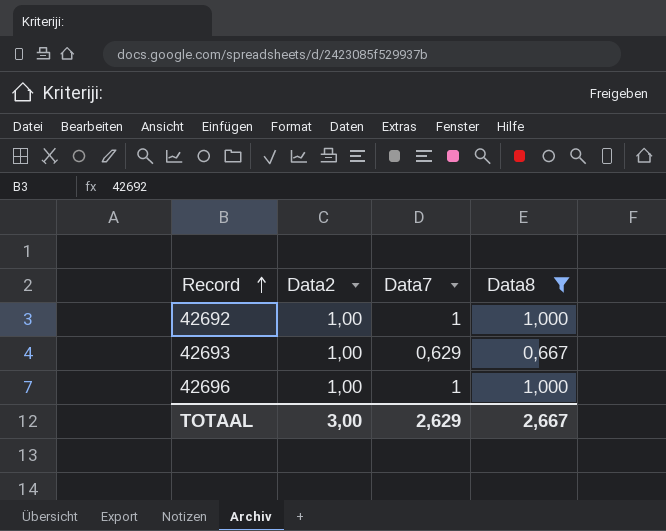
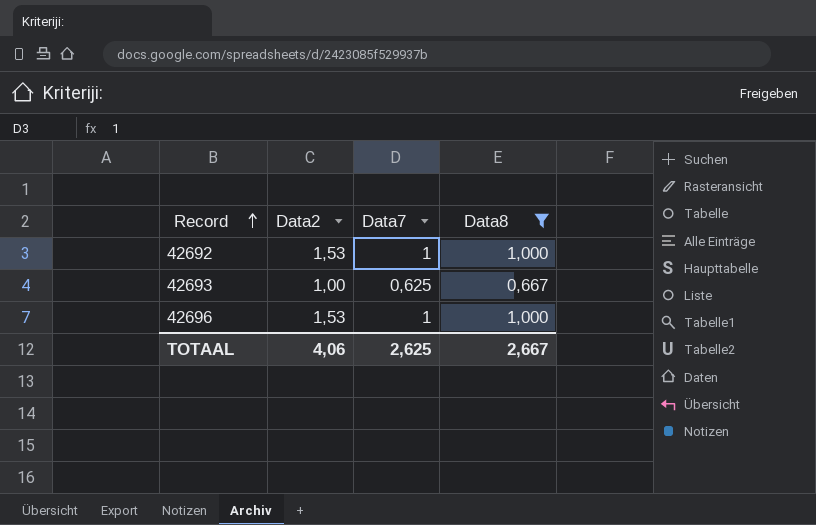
42692 | Data2: 1,00 -> 1,53
42693 | Data7: 0,629 -> 0,625
42696 | Data2: 1,00 -> 1,53
TOTAAL | Data2: 3,00 -> 4,06
TOTAAL | Data7: 2,629 -> 2,625

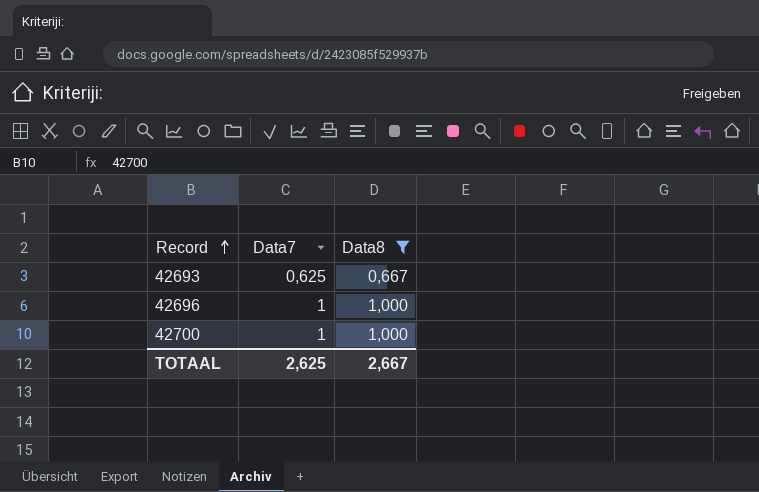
column Data2 | position: 2 -> none
row 42692: 1,53 | 1 | 1,000 -> none
row 42700: none -> 1 | 1,000

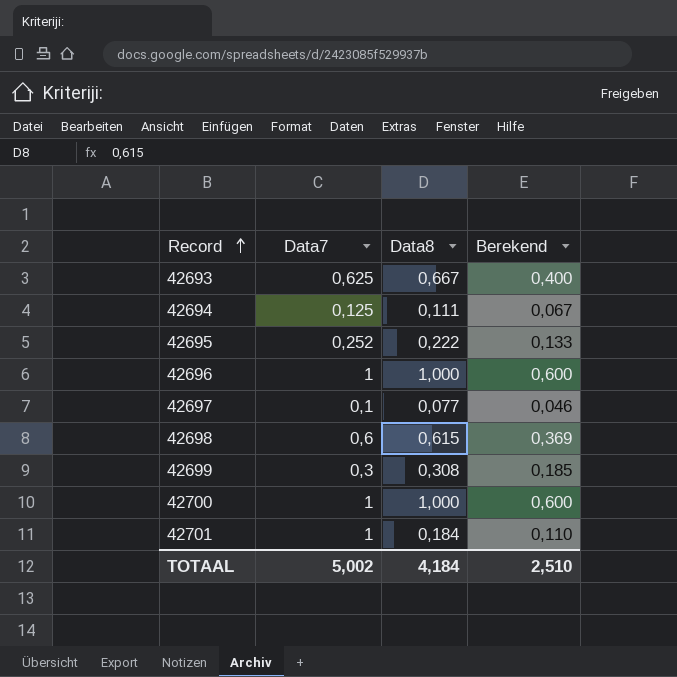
filter: Data8 >= 0,667 -> none
column Berekend | formula: none -> [Data8] * 0,6
TOTAAL | Data7: 2,625 -> 5,002
TOTAAL | Data8: 2,667 -> 4,184

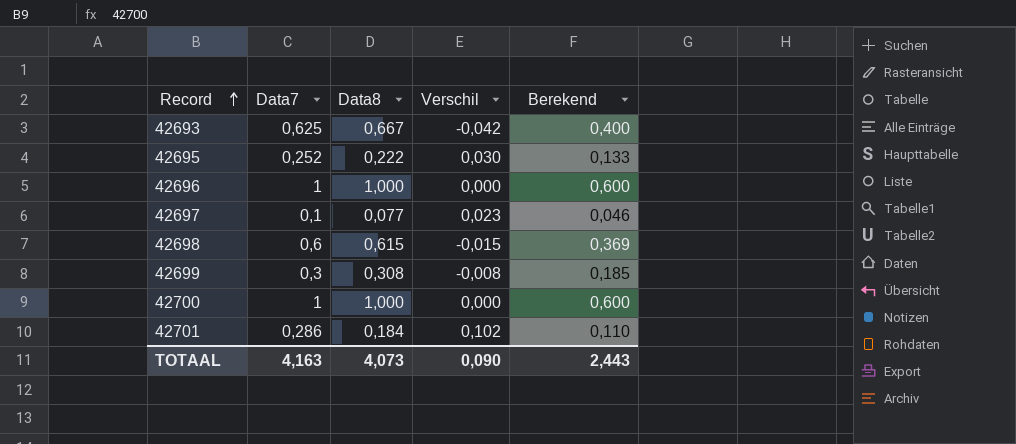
column Verschil | formula: none -> [Data7] - [Data8]
row 42694: 0,125 | 0,111 | 0,067 -> none
42701 | Data7: 1 -> 0,286
TOTAAL | Data7: 5,002 -> 4,163
TOTAAL | Data8: 4,184 -> 4,073
TOTAAL | Berekend: 2,510 -> 2,443

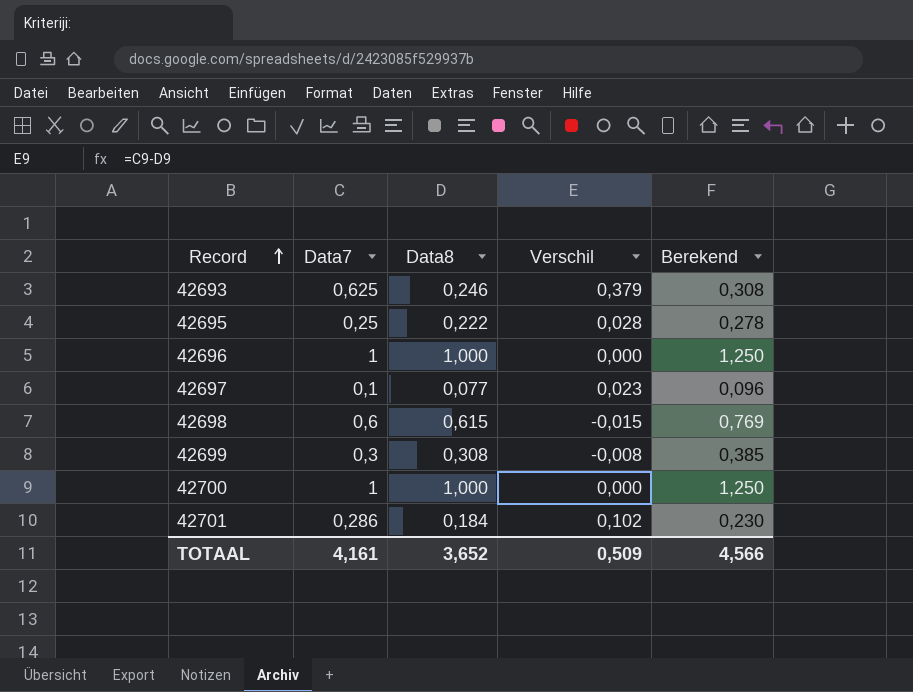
column Berekend | formula: [Data8] * 0,6 -> [Data8] * 1,25
42693 | Data8: 0,667 -> 0,246
42693 | Verschil: -0,042 -> 0,379
42695 | Data7: 0,252 -> 0,25
42695 | Verschil: 0,030 -> 0,028
TOTAAL | Data7: 4,163 -> 4,161
TOTAAL | Data8: 4,073 -> 3,652
TOTAAL | Verschil: 0,090 -> 0,509
TOTAAL | Berekend: 2,443 -> 4,566

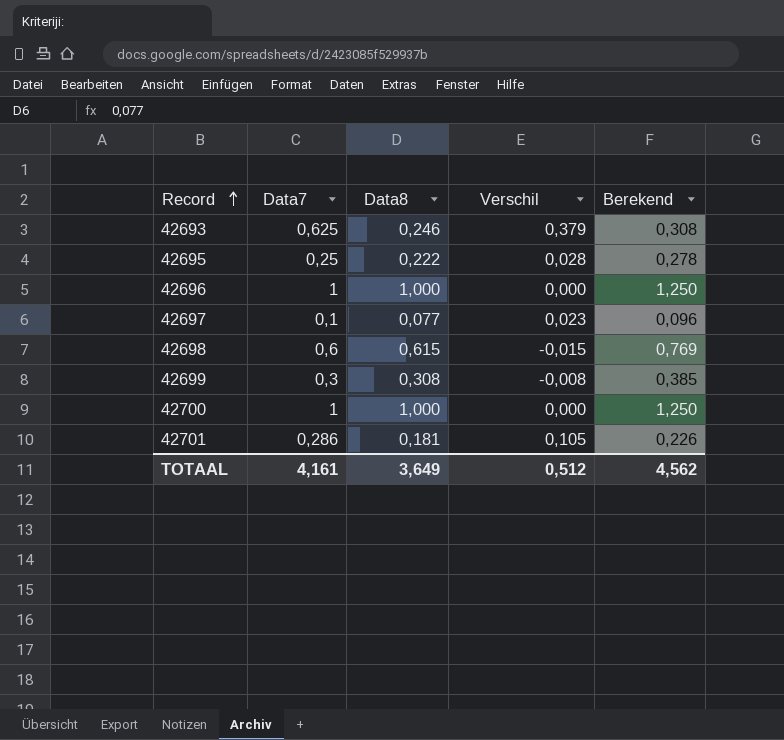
42701 | Data8: 0,184 -> 0,181
42701 | Verschil: 0,102 -> 0,105
42701 | Berekend: 0,230 -> 0,226
TOTAAL | Data8: 3,652 -> 3,649
TOTAAL | Verschil: 0,509 -> 0,512
TOTAAL | Berekend: 4,566 -> 4,562

